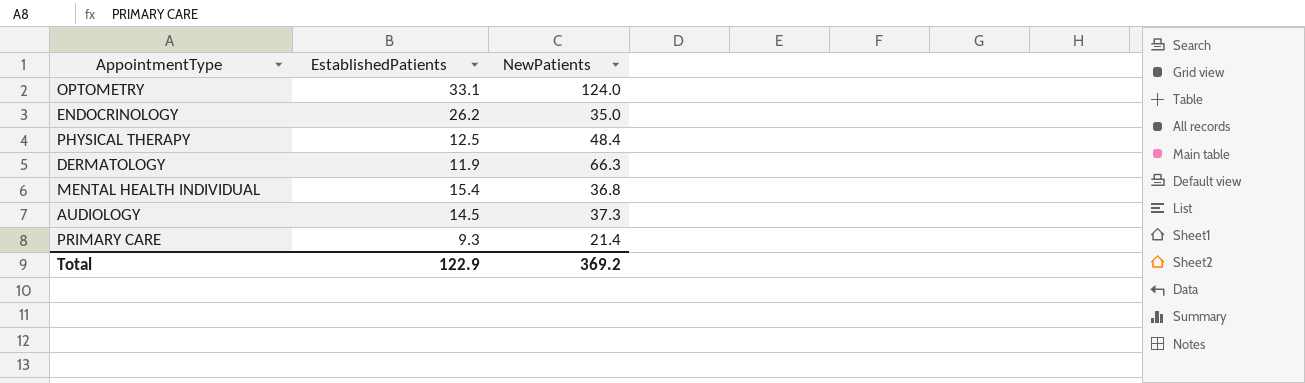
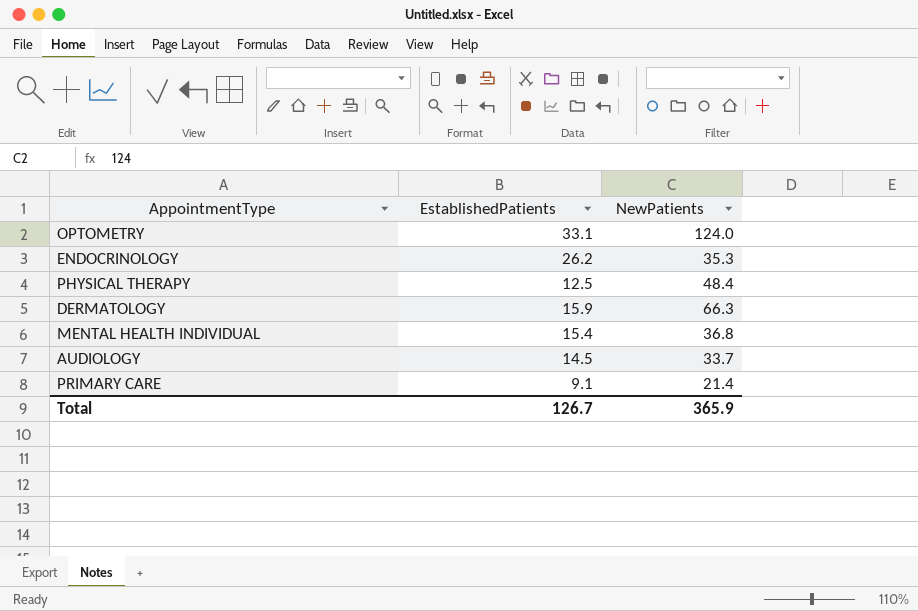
ENDOCRINOLOGY | NewPatients: 35.0 -> 35.3
DERMATOLOGY | EstablishedPatients: 11.9 -> 15.9
AUDIOLOGY | NewPatients: 37.3 -> 33.7
PRIMARY CARE | EstablishedPatients: 9.3 -> 9.1
Total | EstablishedPatients: 122.9 -> 126.7
Total | NewPatients: 369.2 -> 365.9

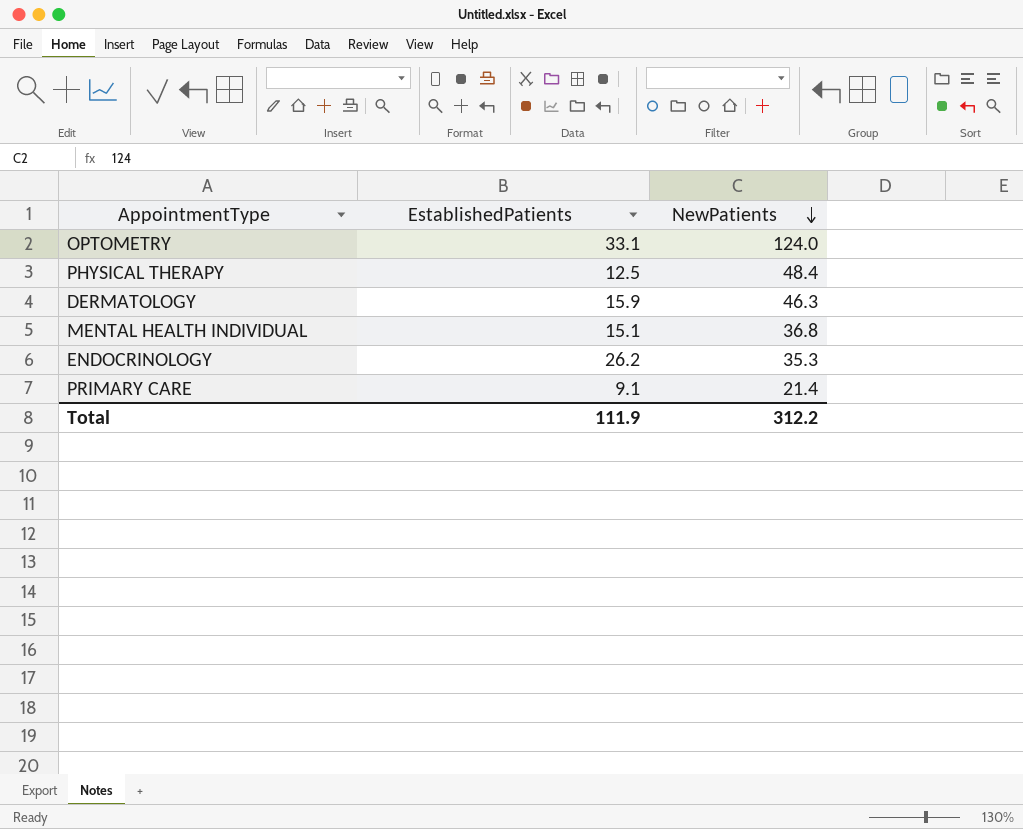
row order: none -> NewPatients descending
row AUDIOLOGY: 14.5 | 33.7 -> none
DERMATOLOGY | NewPatients: 66.3 -> 46.3
MENTAL HEALTH INDIVIDUAL | EstablishedPatients: 15.4 -> 15.1
Total | EstablishedPatients: 126.7 -> 111.9
Total | NewPatients: 365.9 -> 312.2

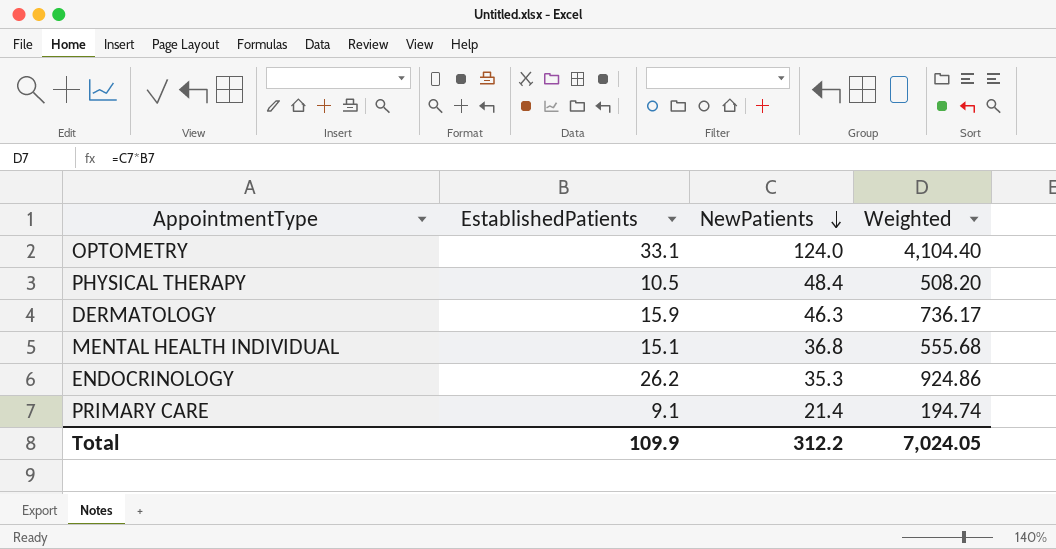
column Weighted | formula: none -> [EstablishedPatients] * [NewPatients]
PHYSICAL THERAPY | EstablishedPatients: 12.5 -> 10.5
Total | EstablishedPatients: 111.9 -> 109.9

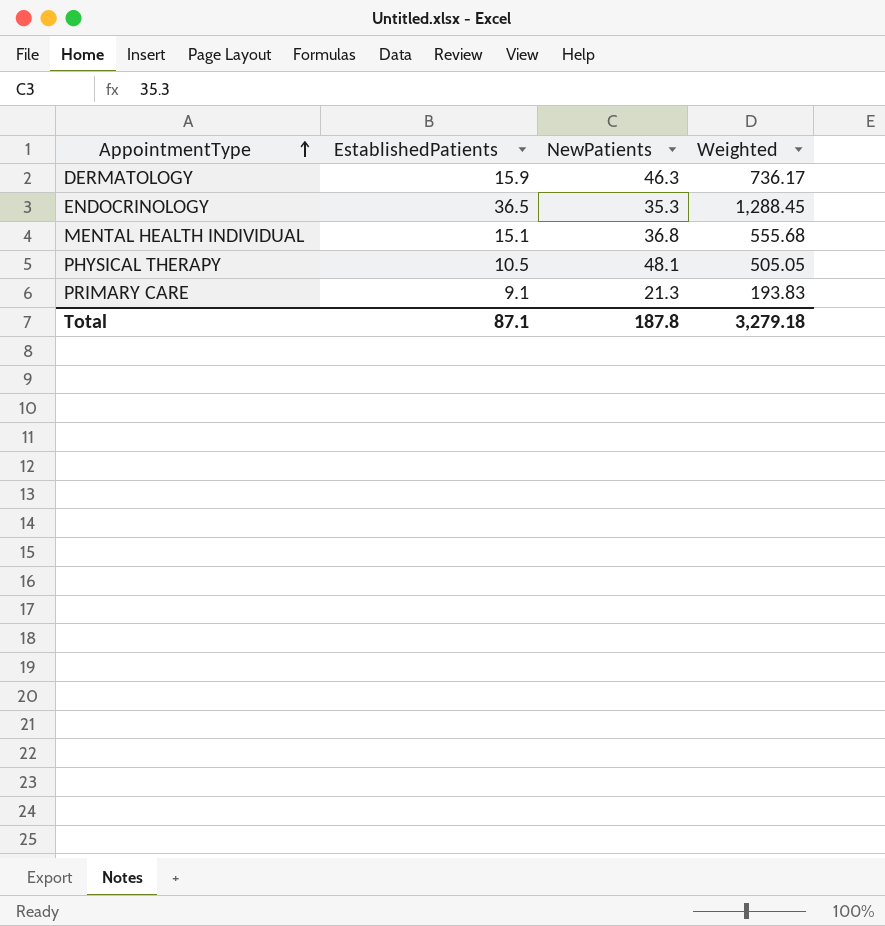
row order: NewPatients descending -> AppointmentType ascending
row OPTOMETRY: 33.1 | 124.0 | 4,104.40 -> none
ENDOCRINOLOGY | EstablishedPatients: 26.2 -> 36.5
ENDOCRINOLOGY | Weighted: 924.86 -> 1,288.45
PHYSICAL THERAPY | NewPatients: 48.4 -> 48.1
PHYSICAL THERAPY | Weighted: 508.20 -> 505.05
PRIMARY CARE | NewPatients: 21.4 -> 21.3
PRIMARY CARE | Weighted: 194.74 -> 193.83
Total | EstablishedPatients: 109.9 -> 87.1
Total | NewPatients: 312.2 -> 187.8
Total | Weighted: 7,024.05 -> 3,279.18

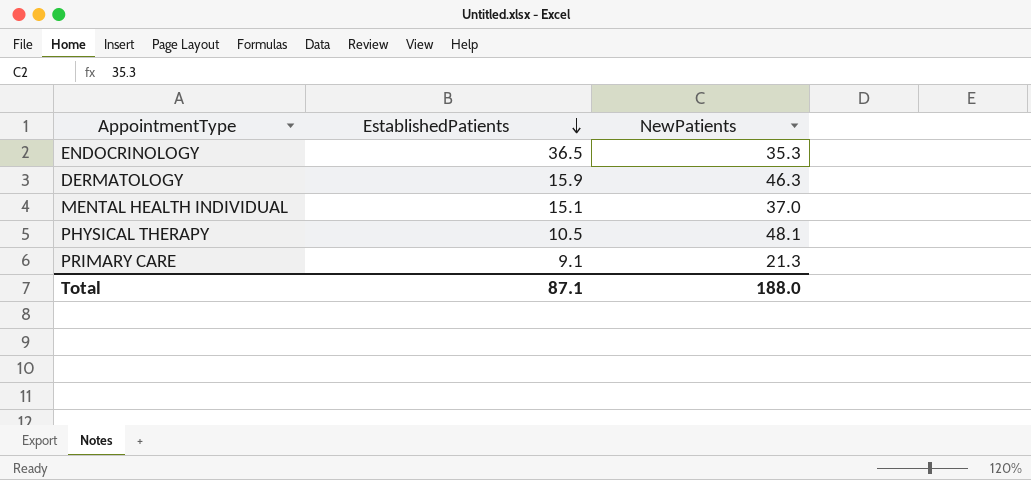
row order: AppointmentType ascending -> EstablishedPatients descending
column Weighted | formula: [EstablishedPatients] * [NewPatients] -> none
MENTAL HEALTH INDIVIDUAL | NewPatients: 36.8 -> 37.0
Total | NewPatients: 187.8 -> 188.0

